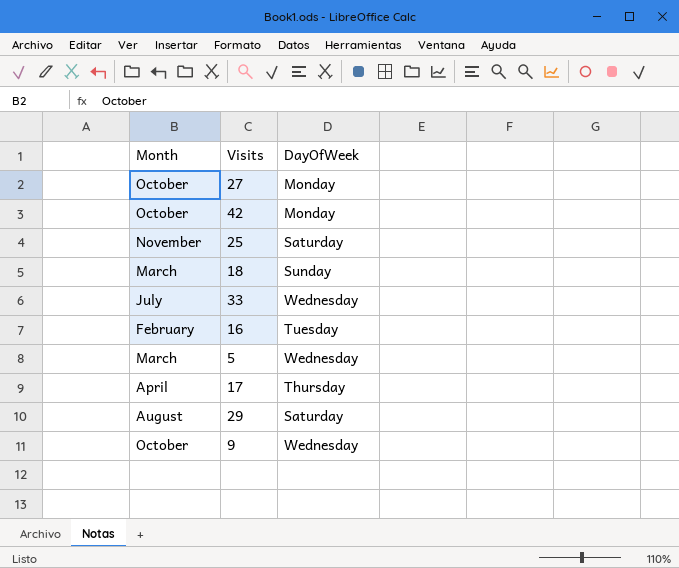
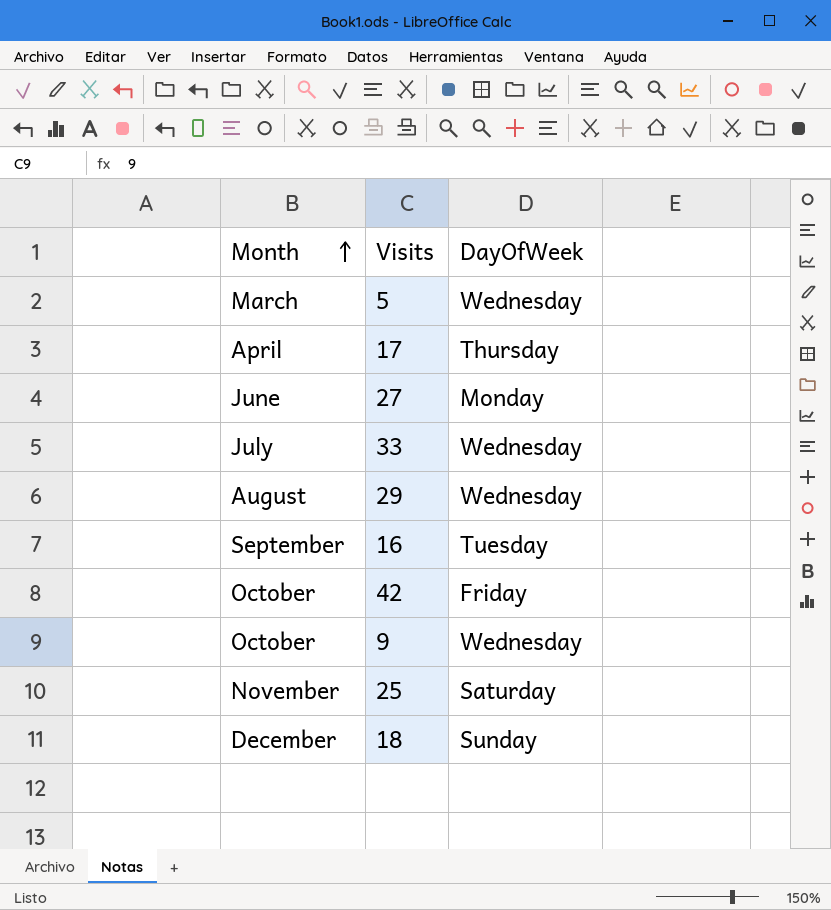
row order: none -> Month ascending
27 | Month: October -> June
29 | DayOfWeek: Saturday -> Wednesday
16 | Month: February -> September
42 | DayOfWeek: Monday -> Friday
18 | Month: March -> December

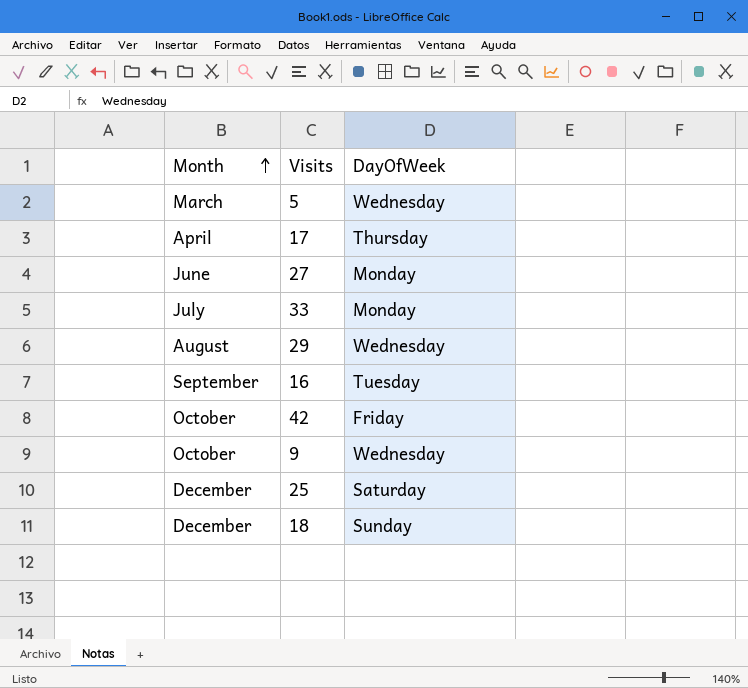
33 | DayOfWeek: Wednesday -> Monday
25 | Month: November -> December

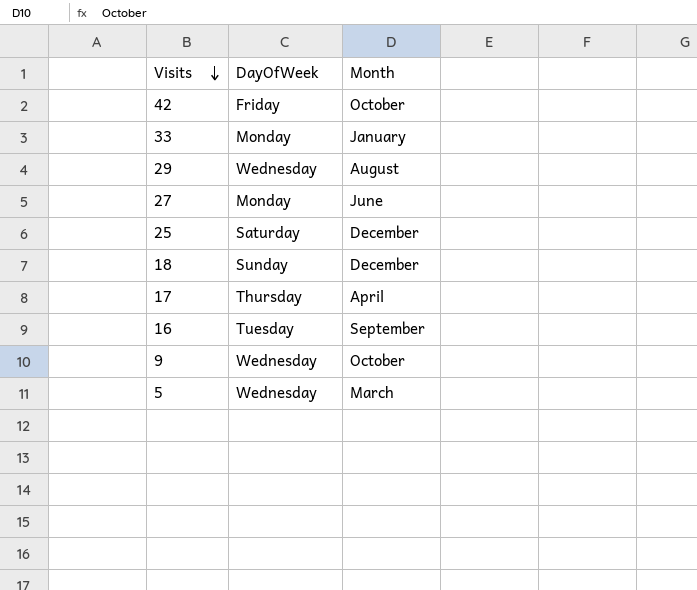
row order: Month ascending -> Visits descending
column Month | position: 1 -> 3
33 | Month: July -> January

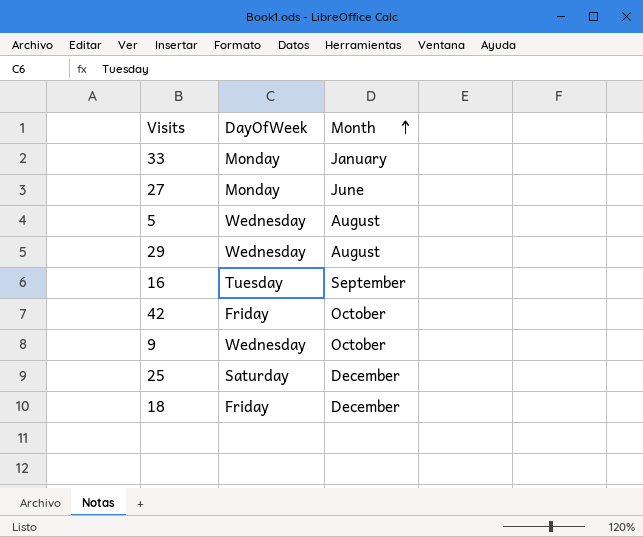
row order: Visits descending -> Month ascending
row 17: Thursday | April -> none
5 | Month: March -> August
18 | DayOfWeek: Sunday -> Friday

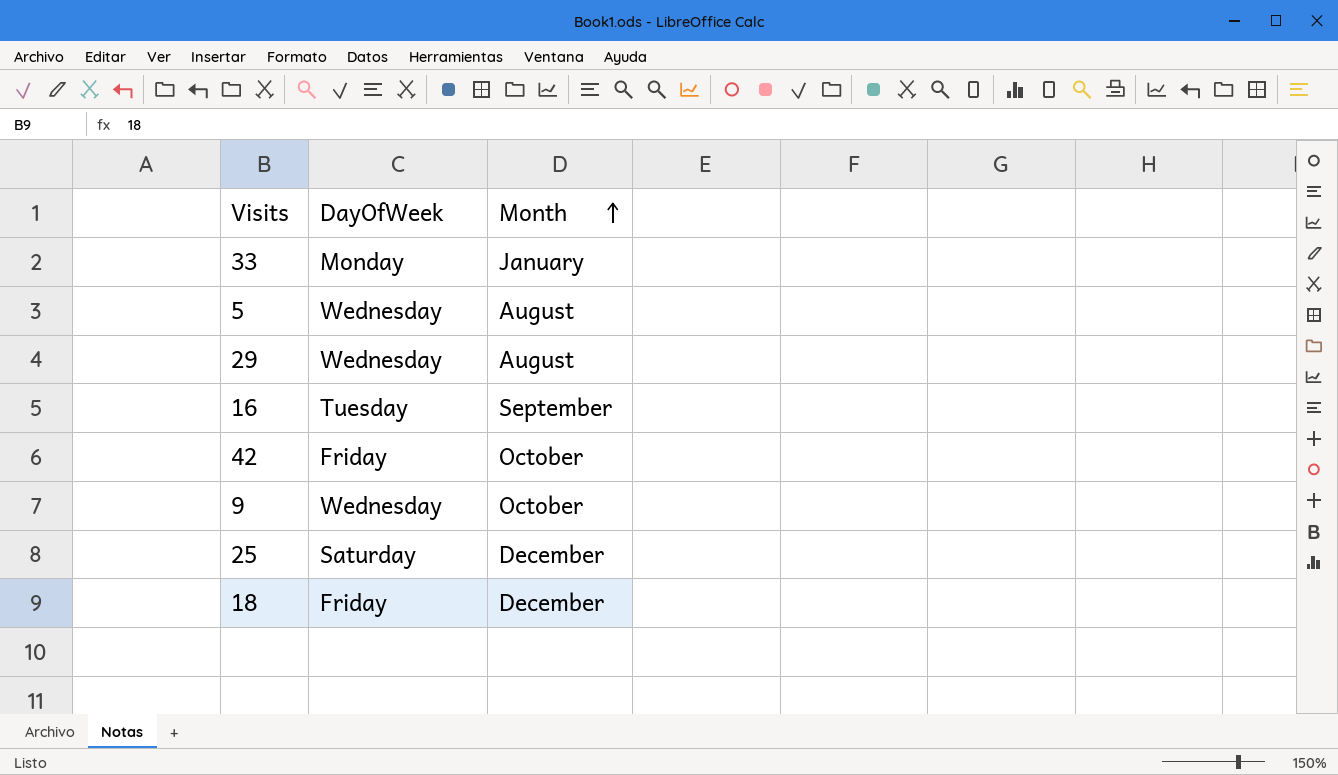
row 27: Monday | June -> none

